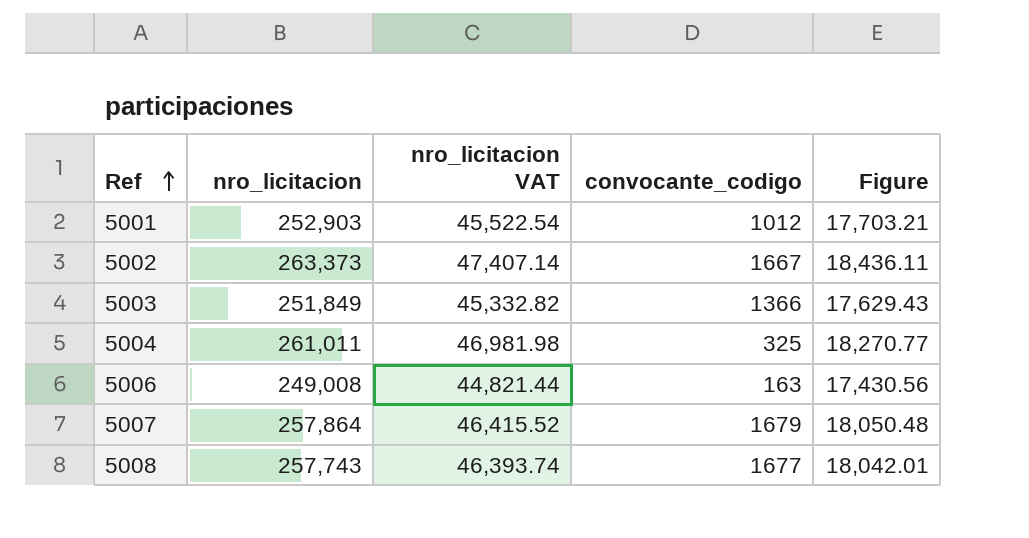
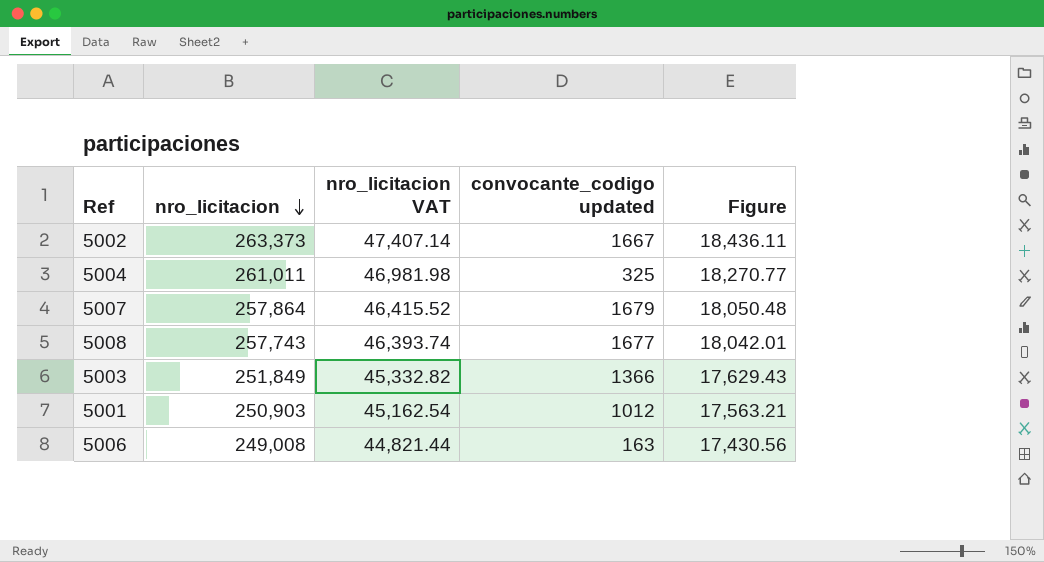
row order: Ref ascending -> nro_licitacion descending
column name: convocante_codigo -> convocante_codigo updated
5001 | nro_licitacion: 252,903 -> 250,903
5001 | nro_licitacion VAT: 45,522.54 -> 45,162.54
5001 | Figure: 17,703.21 -> 17,563.21

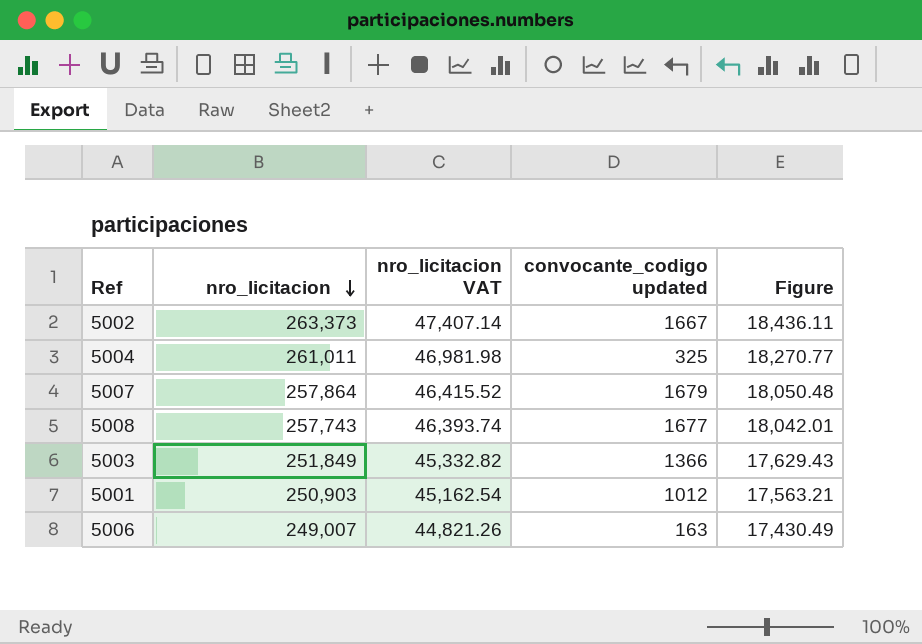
5006 | nro_licitacion: 249,008 -> 249,007
5006 | nro_licitacion VAT: 44,821.44 -> 44,821.26
5006 | Figure: 17,430.56 -> 17,430.49

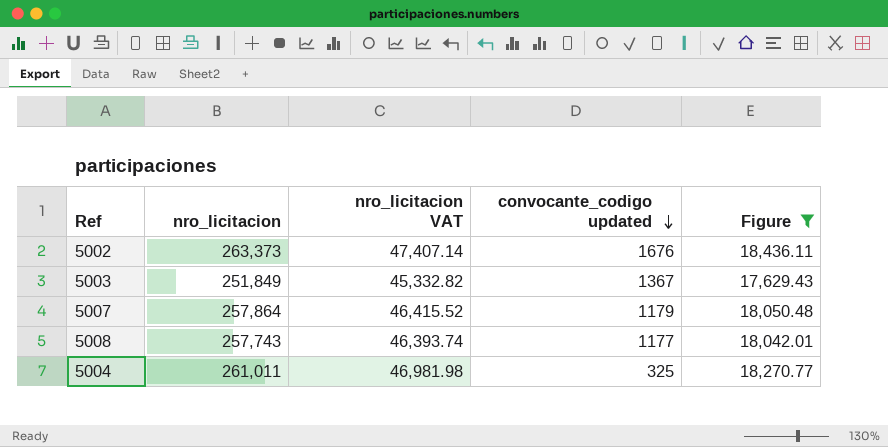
filter: none -> Figure >= 17,629.43
row order: nro_licitacion descending -> convocante_codigo updated descending
5002 | convocante_codigo updated: 1667 -> 1676
5003 | convocante_codigo updated: 1366 -> 1367
5007 | convocante_codigo updated: 1679 -> 1179
5008 | convocante_codigo updated: 1677 -> 1177

